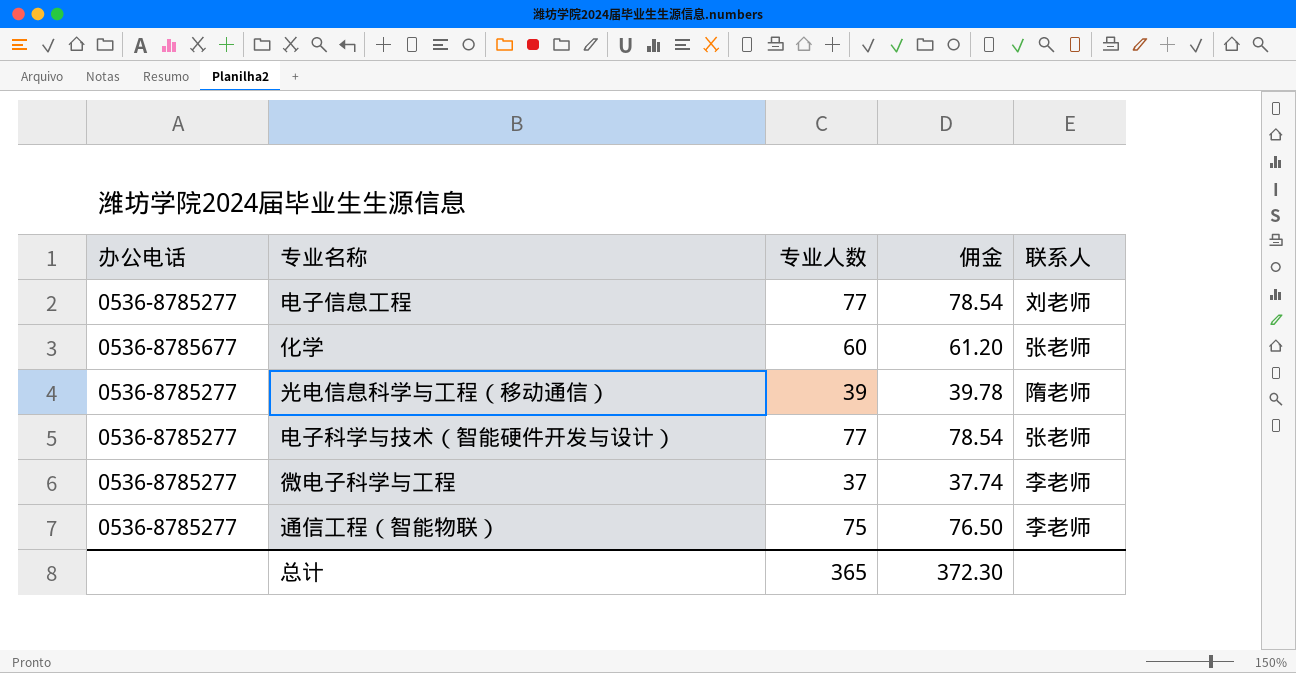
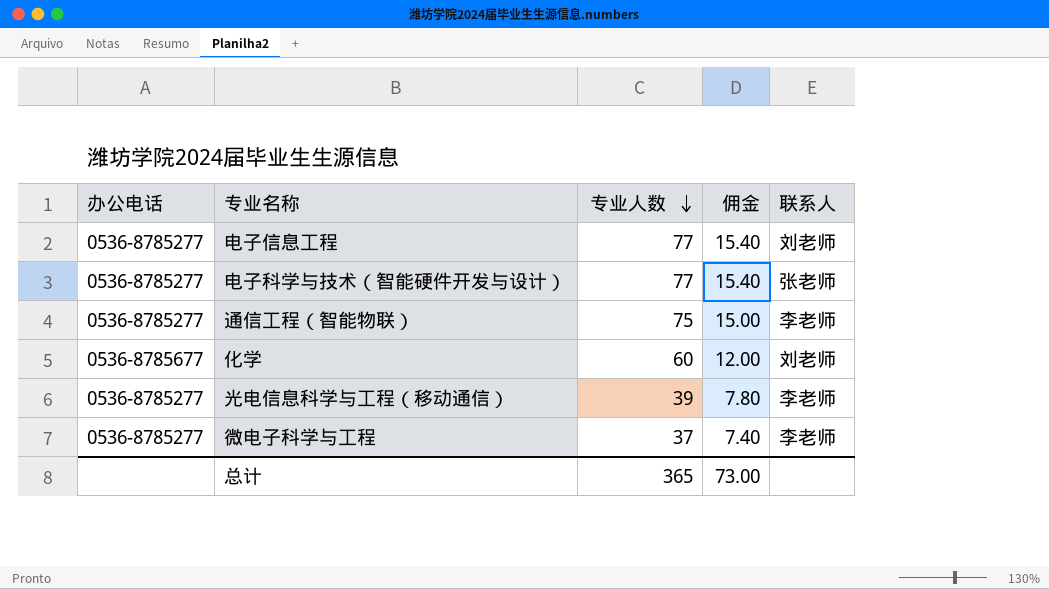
row order: none -> 专业人数 descending
column 佣金 | formula: [专业人数] * 1.02 -> [专业人数] * 0.2
化学 | 联系人: 张老师 -> 刘老师
光电信息科学与工程（移动通信） | 联系人: 隋老师 -> 李老师
总计 | 佣金: 372.30 -> 73.00

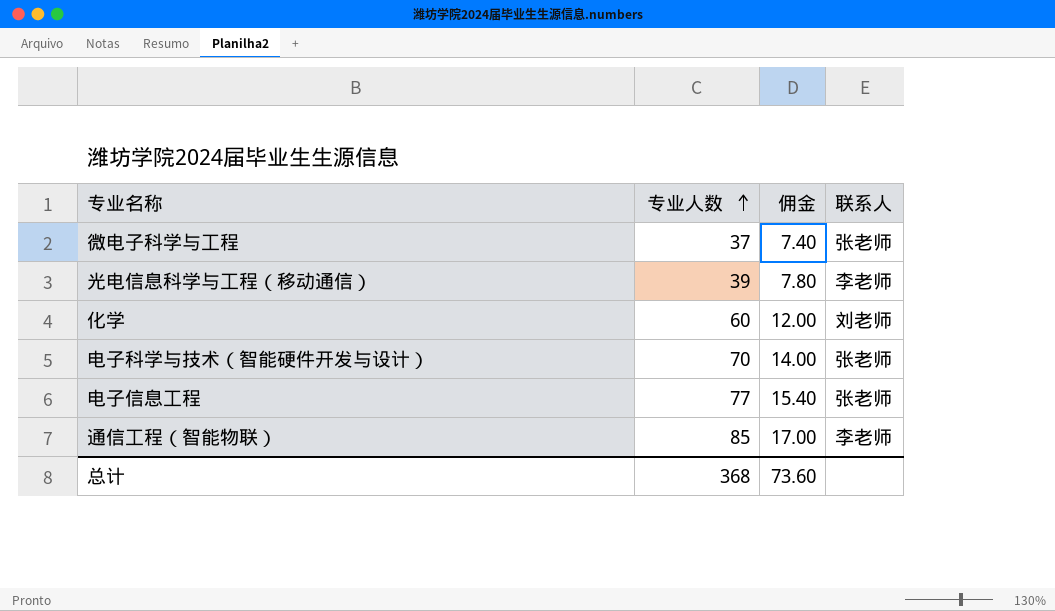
row order: 专业人数 descending -> 专业人数 ascending
column 办公电话 | position: 1 -> none
微电子科学与工程 | 联系人: 李老师 -> 张老师
电子科学与技术（智能硬件开发与设计） | 专业人数: 77 -> 70
电子科学与技术（智能硬件开发与设计） | 佣金: 15.40 -> 14.00
电子信息工程 | 联系人: 刘老师 -> 张老师
通信工程（智能物联） | 专业人数: 75 -> 85
通信工程（智能物联） | 佣金: 15.00 -> 17.00
总计 | 专业人数: 365 -> 368
总计 | 佣金: 73.00 -> 73.60

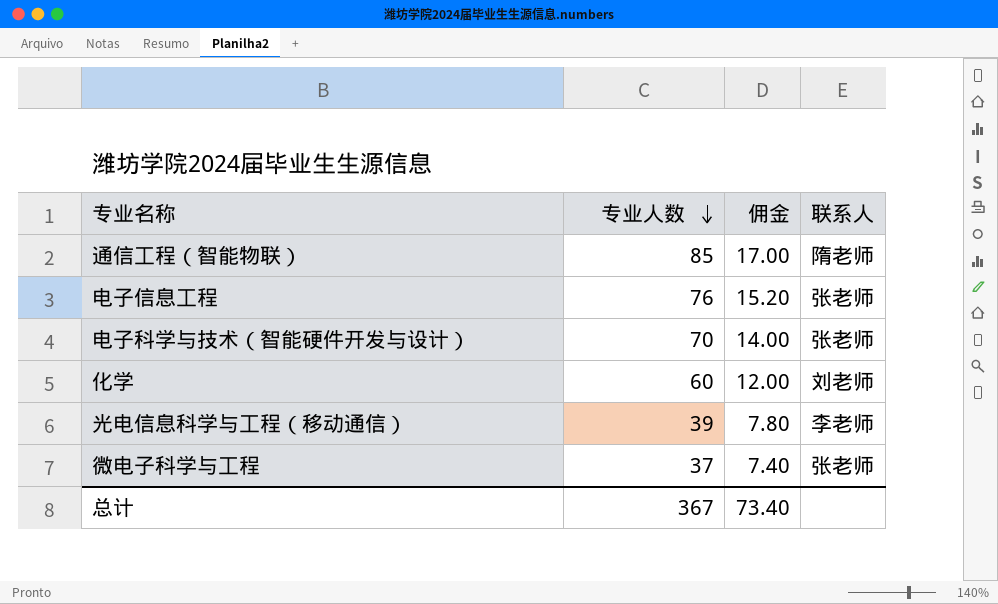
row order: 专业人数 ascending -> 专业人数 descending
通信工程（智能物联） | 联系人: 李老师 -> 隋老师
电子信息工程 | 专业人数: 77 -> 76
电子信息工程 | 佣金: 15.40 -> 15.20
总计 | 专业人数: 368 -> 367
总计 | 佣金: 73.60 -> 73.40

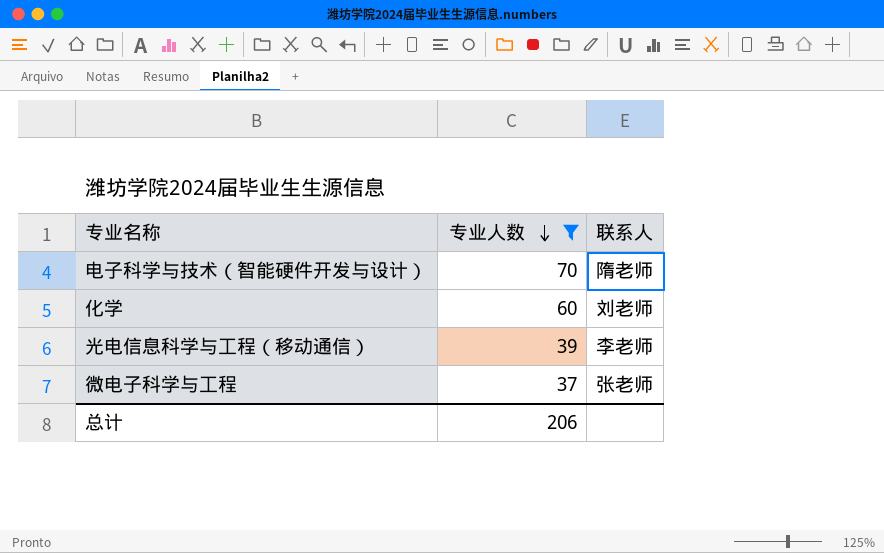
filter: none -> 专业人数 <= 70
column 佣金 | formula: [专业人数] * 0.2 -> none
电子科学与技术（智能硬件开发与设计） | 联系人: 张老师 -> 隋老师
总计 | 专业人数: 367 -> 206

